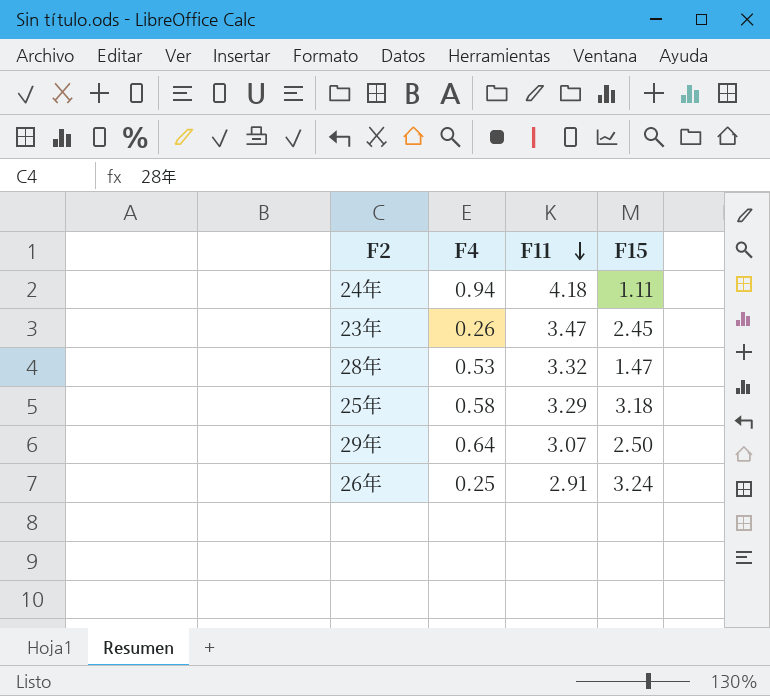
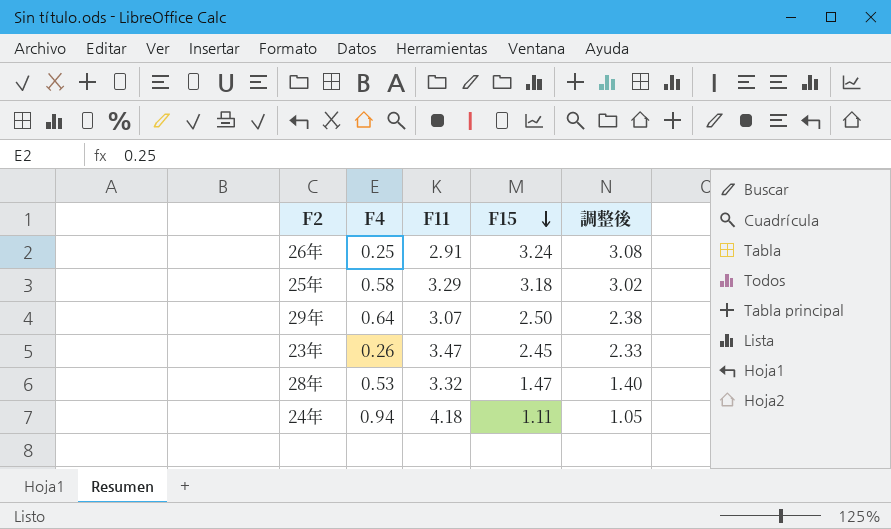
row order: F11 descending -> F15 descending
column 調整後 | formula: none -> [F15] * 0.95

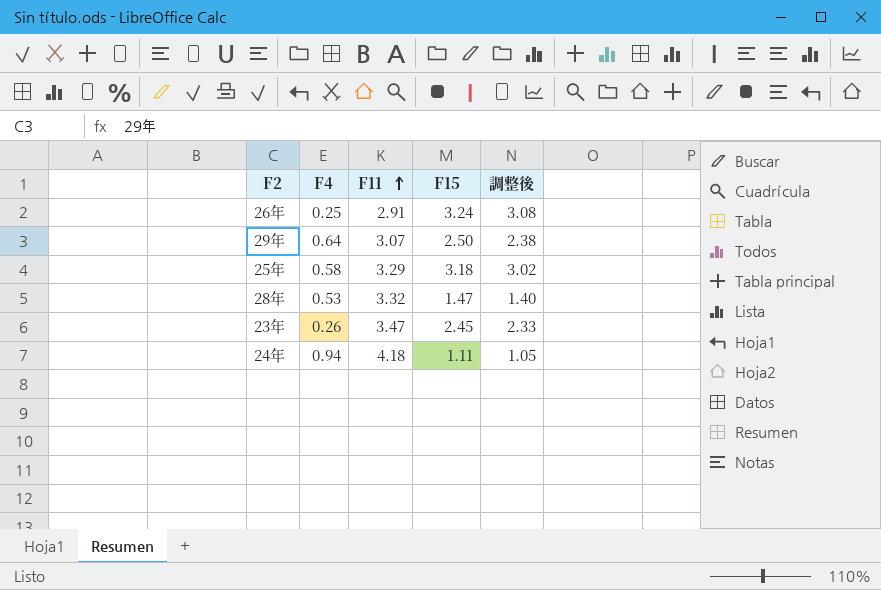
row order: F15 descending -> F11 ascending

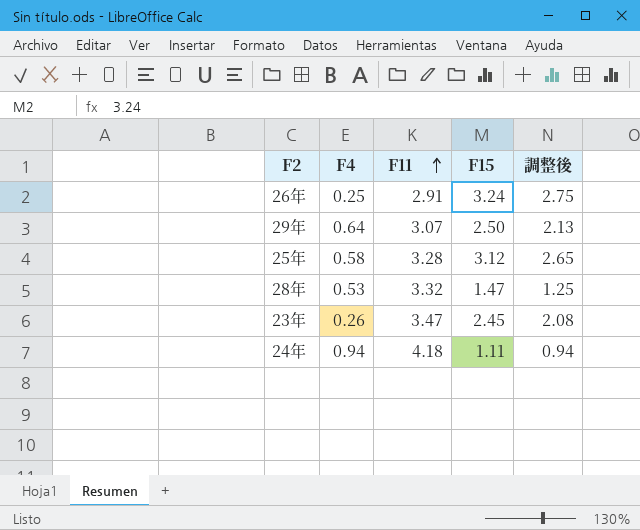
column 調整後 | formula: [F15] * 0.95 -> [F15] * 0.85
25年 | F11: 3.29 -> 3.28
25年 | F15: 3.18 -> 3.12

